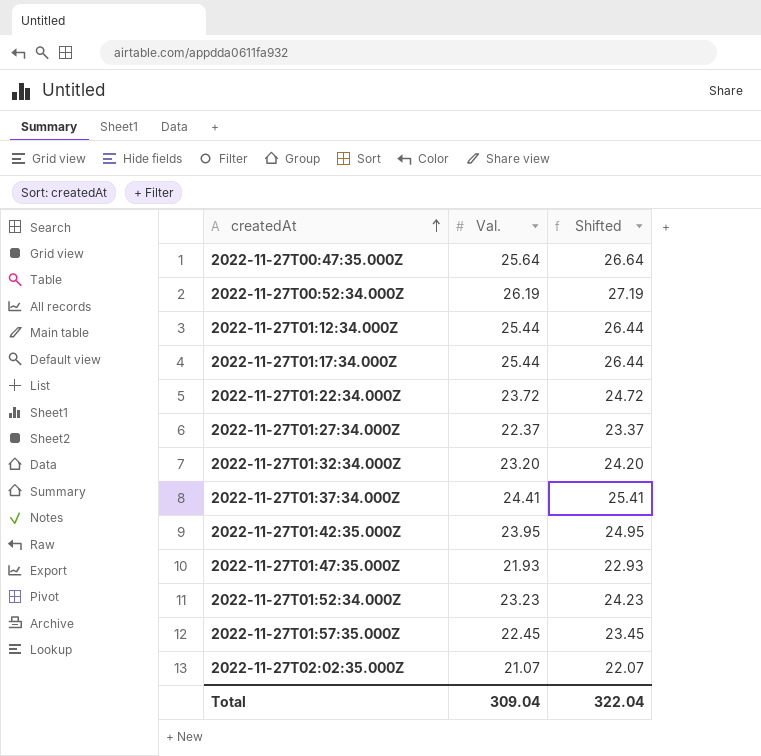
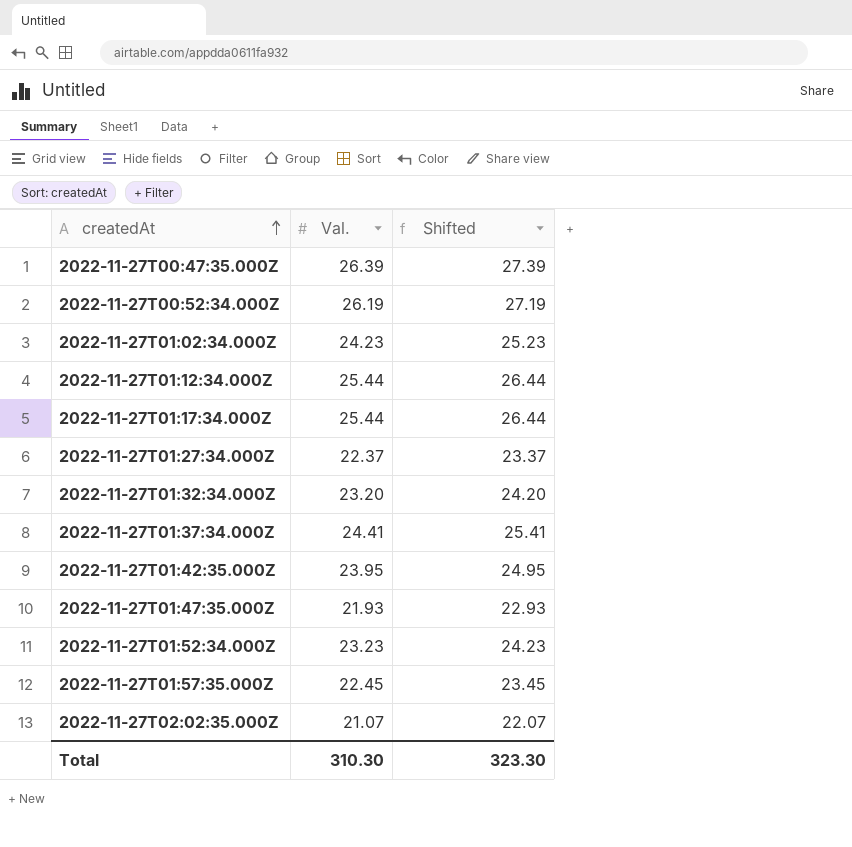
row 2022-11-27T01:22:34.000Z: 23.72 | 24.72 -> none
2022-11-27T00:47:35.000Z | Val.: 25.64 -> 26.39
2022-11-27T00:47:35.000Z | Shifted: 26.64 -> 27.39
row 2022-11-27T01:02:34.000Z: none -> 24.23 | 25.23
Total | Val.: 309.04 -> 310.30
Total | Shifted: 322.04 -> 323.30

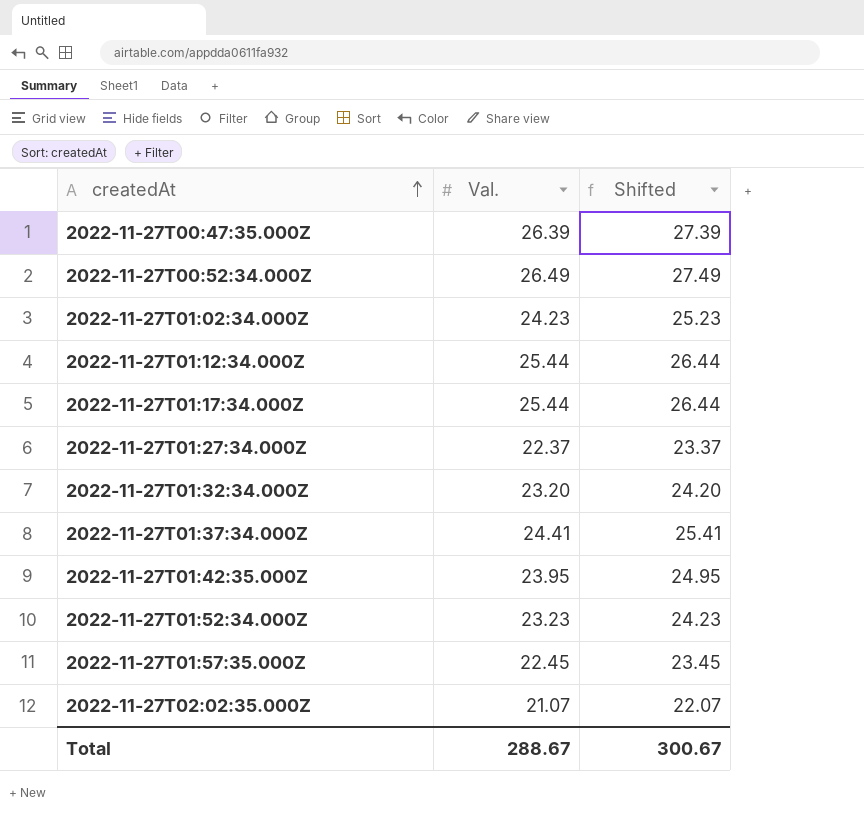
row 2022-11-27T01:47:35.000Z: 21.93 | 22.93 -> none
2022-11-27T00:52:34.000Z | Val.: 26.19 -> 26.49
2022-11-27T00:52:34.000Z | Shifted: 27.19 -> 27.49
Total | Val.: 310.30 -> 288.67
Total | Shifted: 323.30 -> 300.67

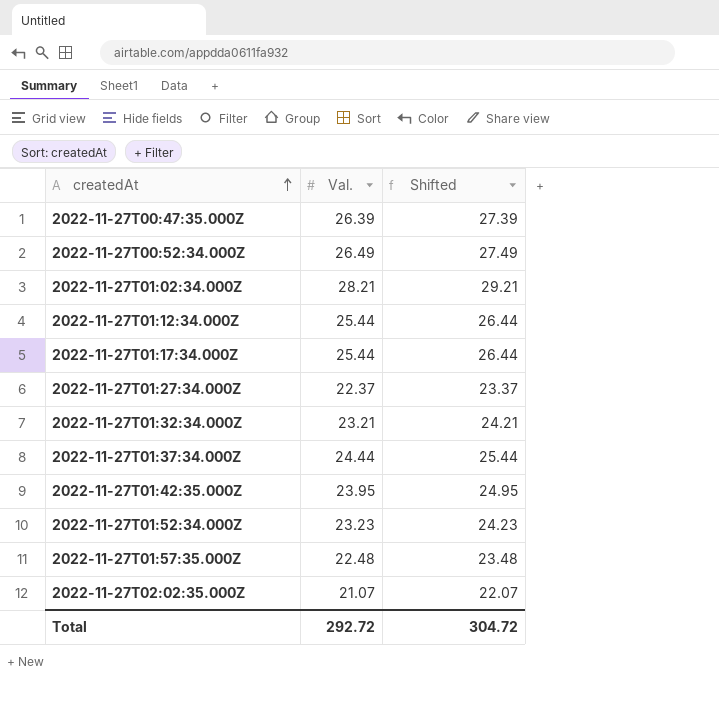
2022-11-27T01:02:34.000Z | Val.: 24.23 -> 28.21
2022-11-27T01:02:34.000Z | Shifted: 25.23 -> 29.21
2022-11-27T01:32:34.000Z | Val.: 23.20 -> 23.21
2022-11-27T01:32:34.000Z | Shifted: 24.20 -> 24.21
2022-11-27T01:37:34.000Z | Val.: 24.41 -> 24.44
2022-11-27T01:37:34.000Z | Shifted: 25.41 -> 25.44
2022-11-27T01:57:35.000Z | Val.: 22.45 -> 22.48
2022-11-27T01:57:35.000Z | Shifted: 23.45 -> 23.48
Total | Val.: 288.67 -> 292.72
Total | Shifted: 300.67 -> 304.72

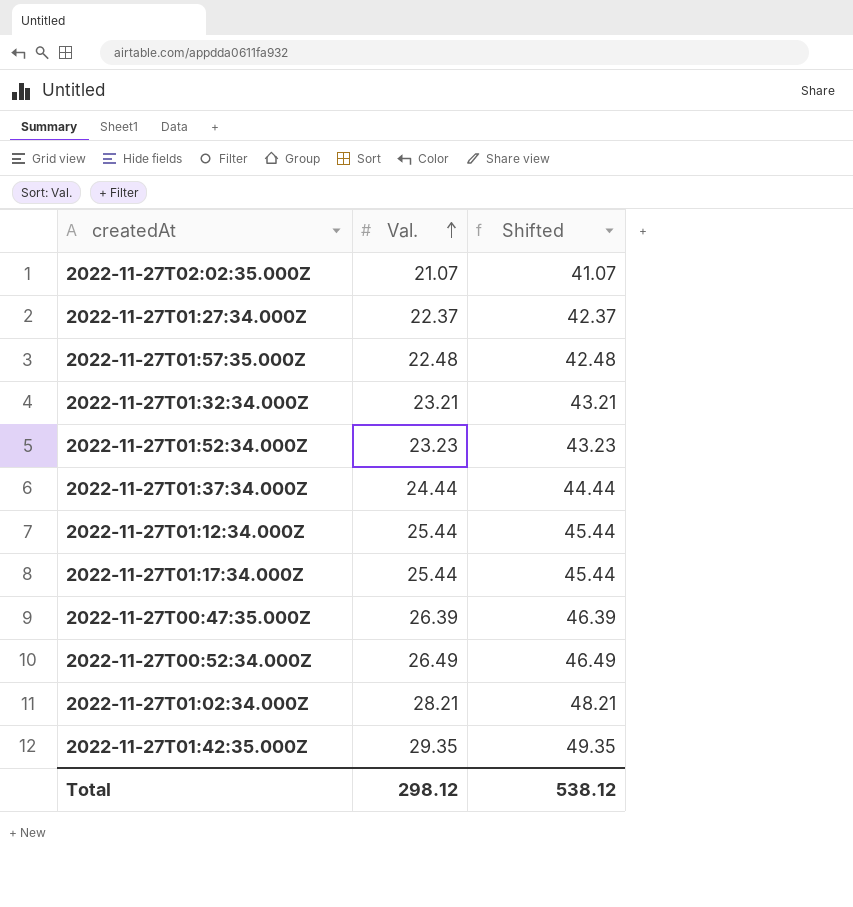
row order: createdAt ascending -> Val. ascending
column Shifted | formula: [Val.] + 1 -> [Val.] + 20
2022-11-27T01:42:35.000Z | Val.: 23.95 -> 29.35
Total | Val.: 292.72 -> 298.12
Total | Shifted: 304.72 -> 538.12

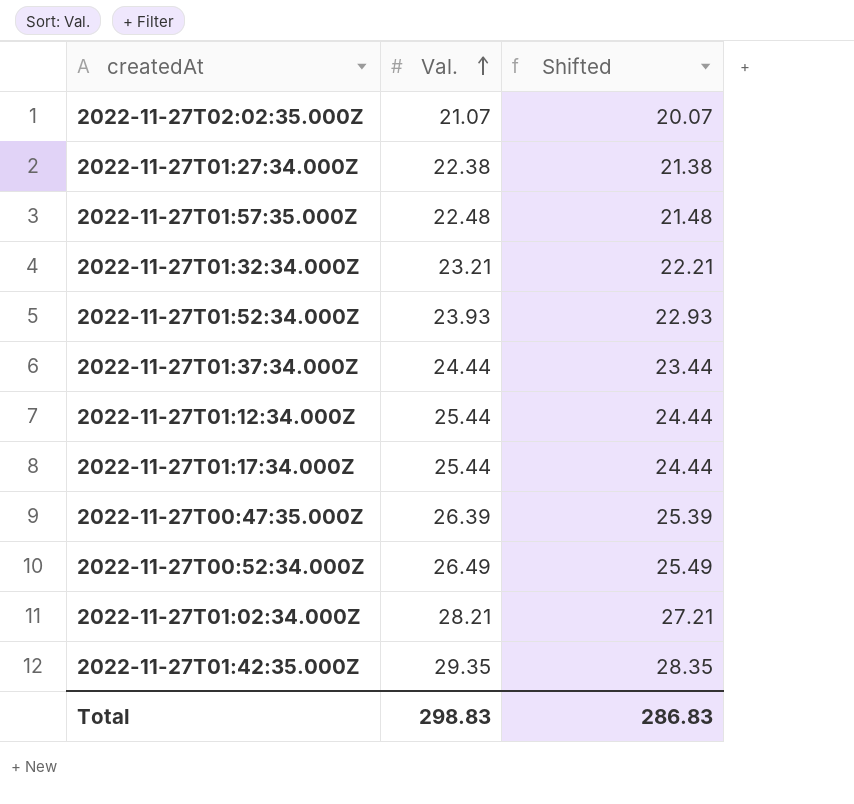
column Shifted | formula: [Val.] + 20 -> [Val.] - 1
2022-11-27T01:27:34.000Z | Val.: 22.37 -> 22.38
2022-11-27T01:52:34.000Z | Val.: 23.23 -> 23.93
Total | Val.: 298.12 -> 298.83
Total | Shifted: 538.12 -> 286.83

